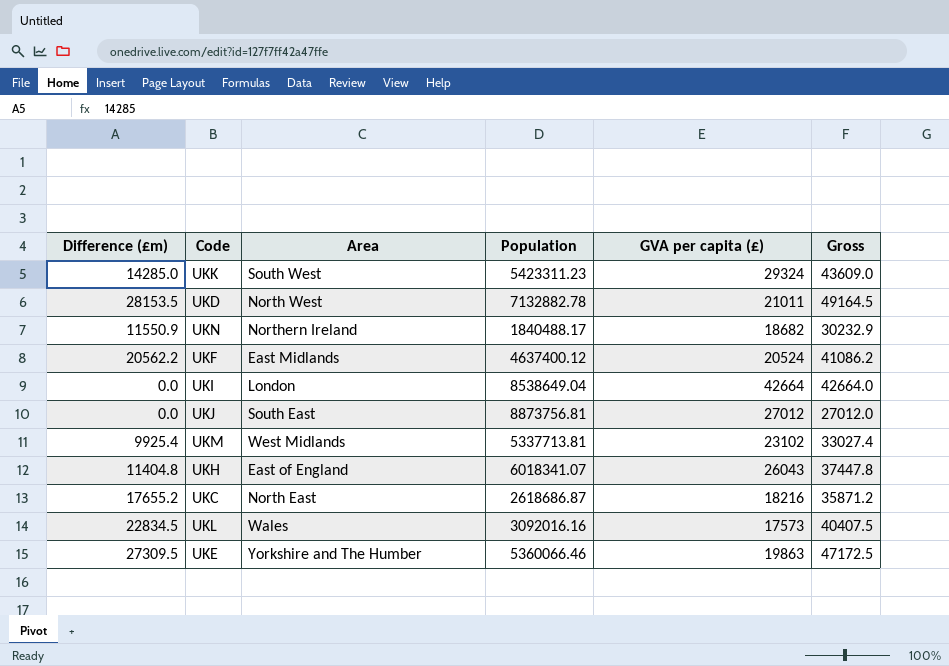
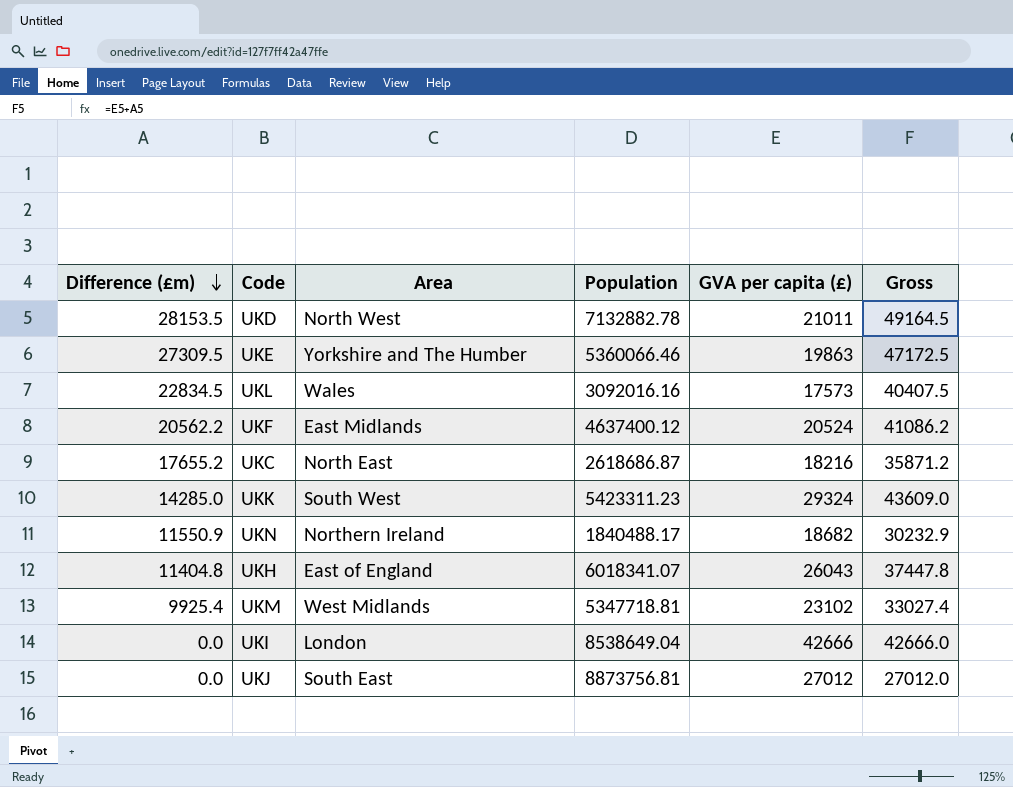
row order: none -> Difference (£m) descending
UKM | Population: 5337713.81 -> 5347718.81
UKI | GVA per capita (£): 42664 -> 42666
UKI | Gross: 42664.0 -> 42666.0

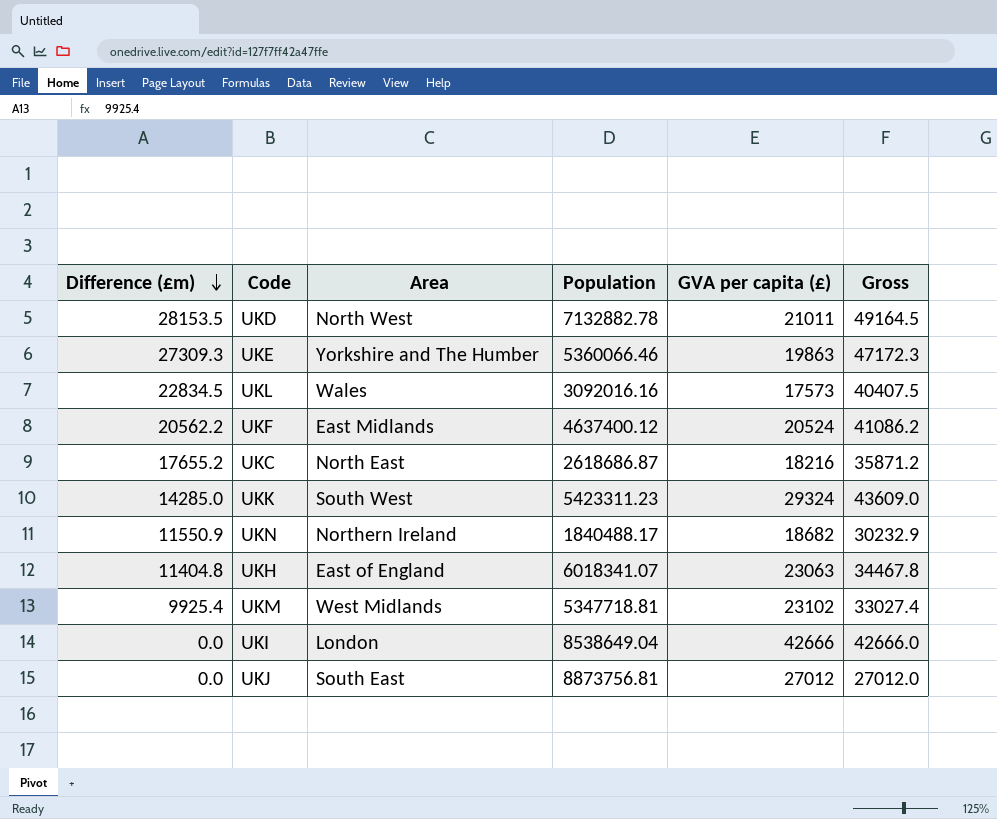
UKE | Difference (£m): 27309.5 -> 27309.3
UKE | Gross: 47172.5 -> 47172.3
UKH | GVA per capita (£): 26043 -> 23063
UKH | Gross: 37447.8 -> 34467.8

